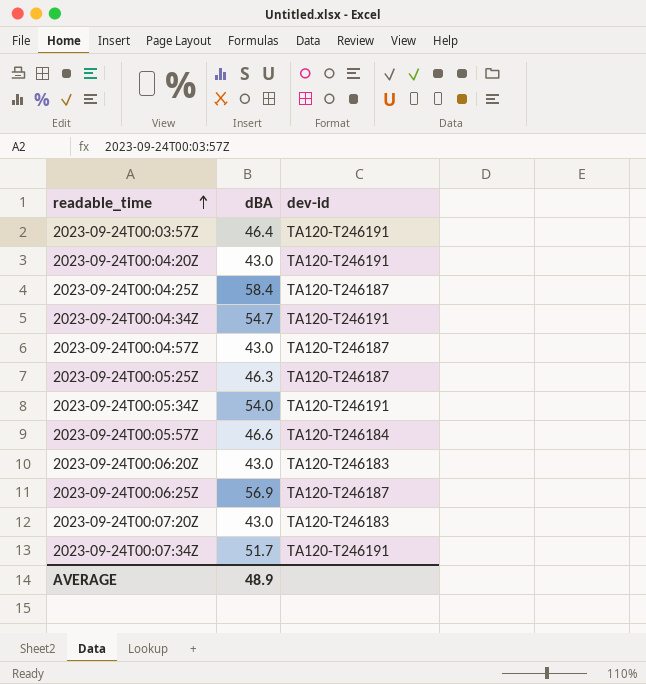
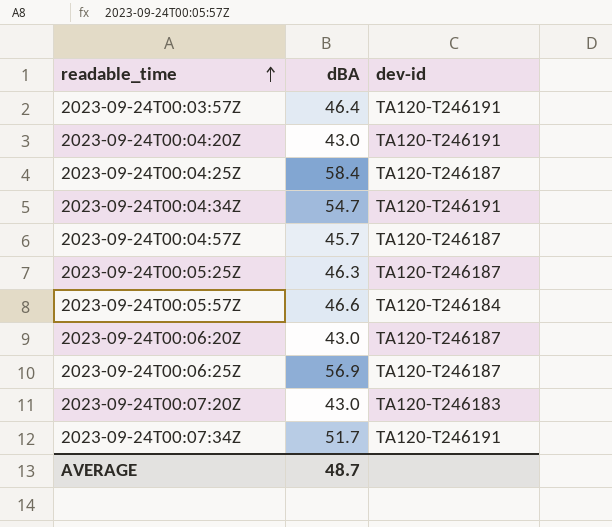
row 2023-09-24T00:05:34Z: 54.0 | TA120-T246191 -> none
2023-09-24T00:04:57Z | dBA: 43.0 -> 45.7
2023-09-24T00:06:20Z | dev-id: TA120-T246183 -> TA120-T246187
AVERAGE | dBA: 48.9 -> 48.7

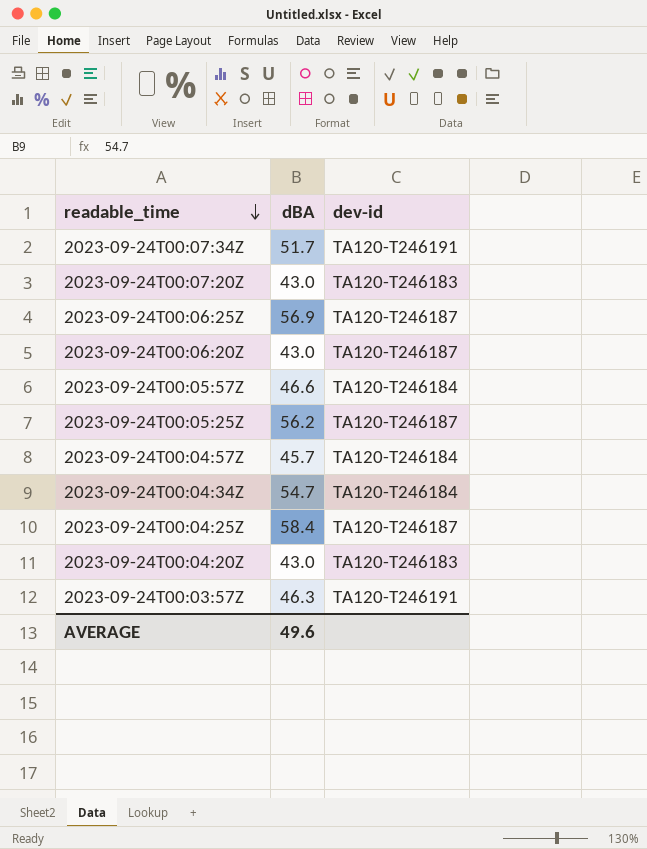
row order: readable_time ascending -> readable_time descending
2023-09-24T00:05:25Z | dBA: 46.3 -> 56.2
2023-09-24T00:04:57Z | dev-id: TA120-T246187 -> TA120-T246184
2023-09-24T00:04:34Z | dev-id: TA120-T246191 -> TA120-T246184
2023-09-24T00:04:20Z | dev-id: TA120-T246191 -> TA120-T246183
2023-09-24T00:03:57Z | dBA: 46.4 -> 46.3
AVERAGE | dBA: 48.7 -> 49.6

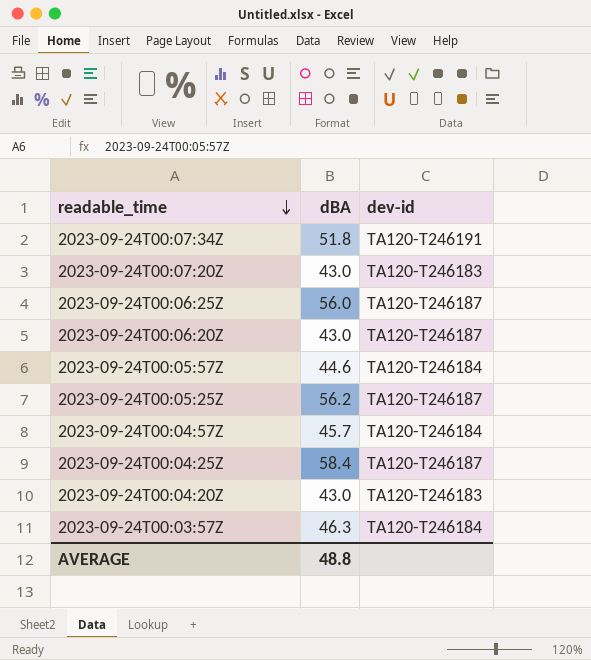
row 2023-09-24T00:04:34Z: 54.7 | TA120-T246184 -> none
2023-09-24T00:07:34Z | dBA: 51.7 -> 51.8
2023-09-24T00:06:25Z | dBA: 56.9 -> 56.0
2023-09-24T00:05:57Z | dBA: 46.6 -> 44.6
2023-09-24T00:03:57Z | dev-id: TA120-T246191 -> TA120-T246184
AVERAGE | dBA: 49.6 -> 48.8

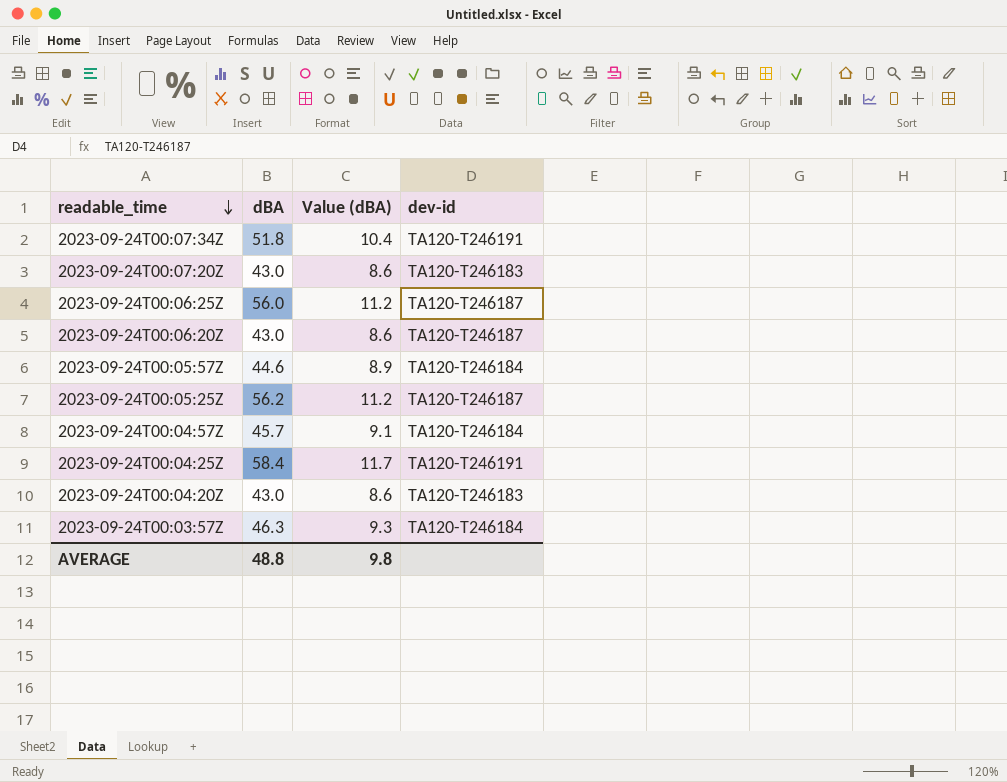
column Value (dBA) | formula: none -> [dBA] * 0.2
2023-09-24T00:04:25Z | dev-id: TA120-T246187 -> TA120-T246191

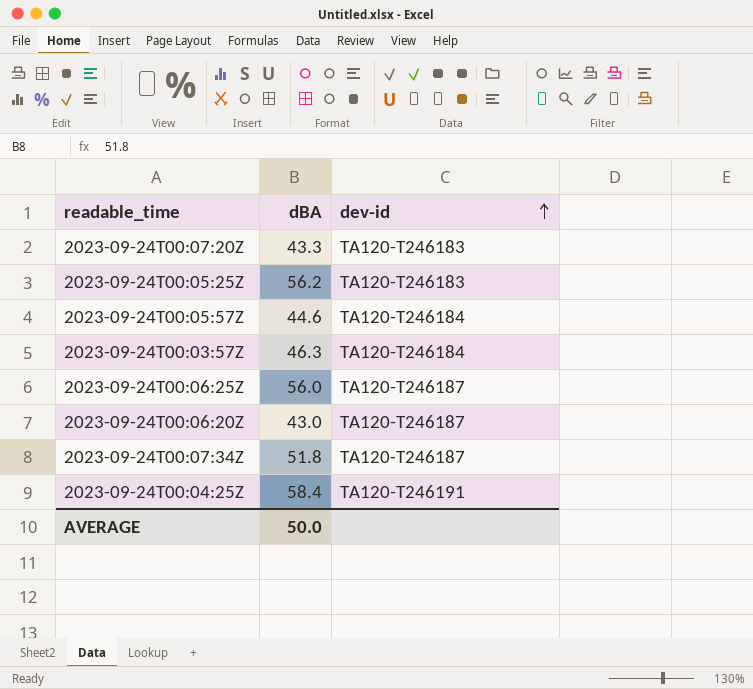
row order: readable_time descending -> dev-id ascending
column Value (dBA) | formula: [dBA] * 0.2 -> none
row 2023-09-24T00:04:57Z: 45.7 | 9.1 | TA120-T246184 -> none
row 2023-09-24T00:04:20Z: 43.0 | 8.6 | TA120-T246183 -> none
2023-09-24T00:07:20Z | dBA: 43.0 -> 43.3
2023-09-24T00:05:25Z | dev-id: TA120-T246187 -> TA120-T246183
2023-09-24T00:07:34Z | dev-id: TA120-T246191 -> TA120-T246187
AVERAGE | dBA: 48.8 -> 50.0

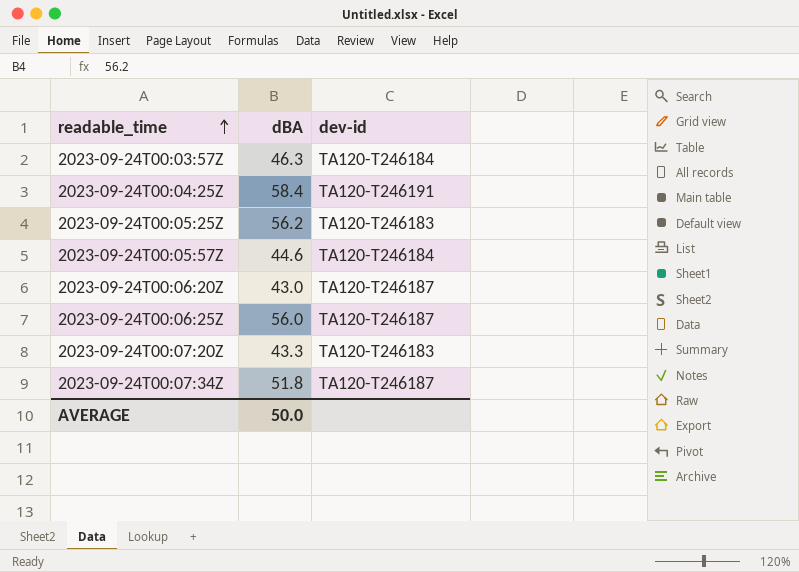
row order: dev-id ascending -> readable_time ascending

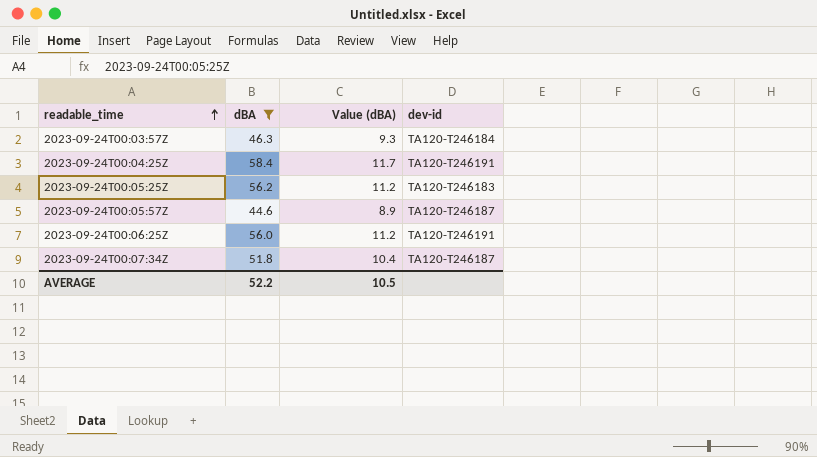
filter: none -> dBA >= 44.6
column Value (dBA) | formula: none -> [dBA] * 0.2
2023-09-24T00:05:57Z | dev-id: TA120-T246184 -> TA120-T246187
2023-09-24T00:06:25Z | dev-id: TA120-T246187 -> TA120-T246191
AVERAGE | dBA: 50.0 -> 52.2

